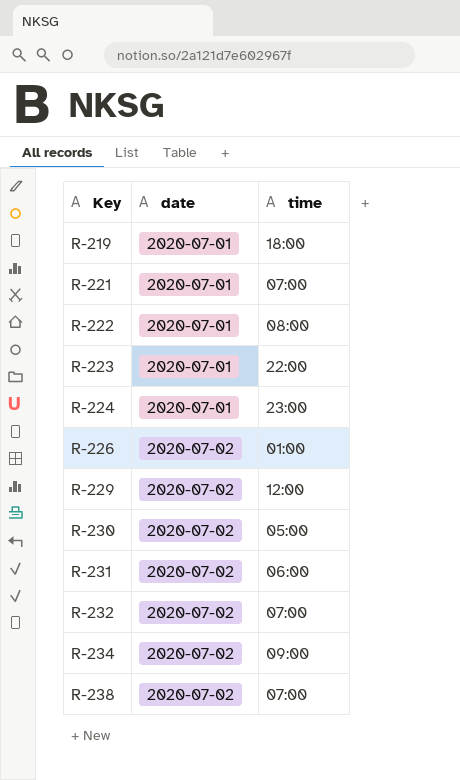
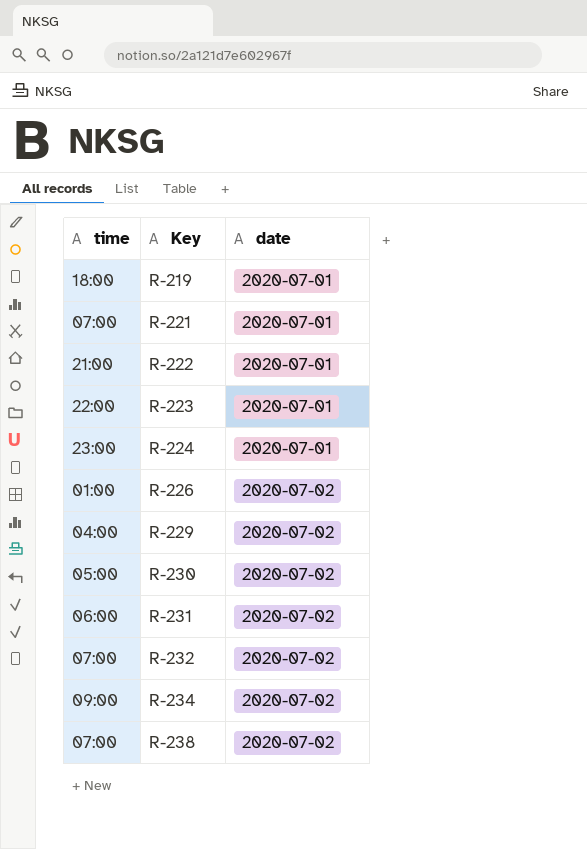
column time | position: 3 -> 1
R-222 | time: 08:00 -> 21:00
R-229 | time: 12:00 -> 04:00

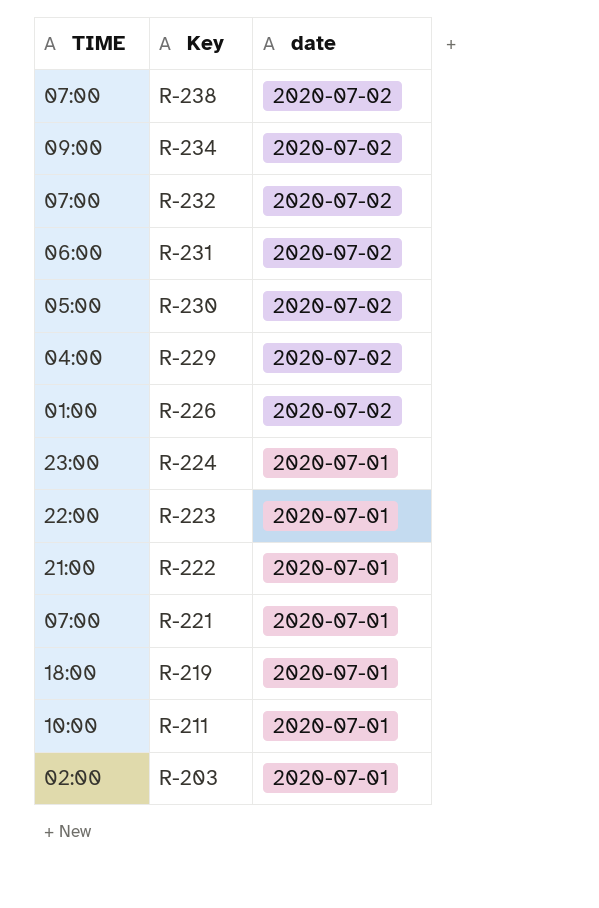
row order: Key ascending -> Key descending
column name: time -> TIME
row R-211: none -> 10:00 | 2020-07-01
row R-203: none -> 02:00 | 2020-07-01

